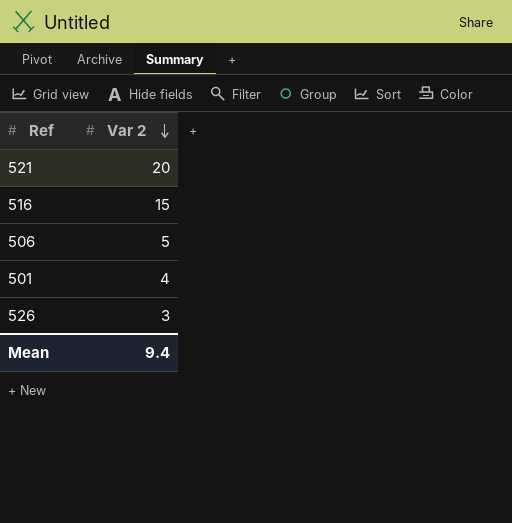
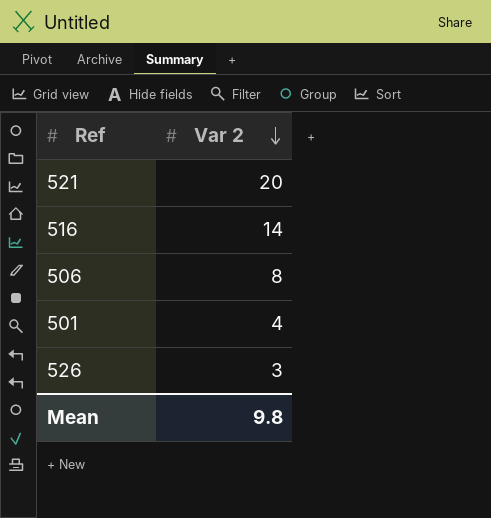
516 | Var 2: 15 -> 14
506 | Var 2: 5 -> 8
Mean | Var 2: 9.4 -> 9.8

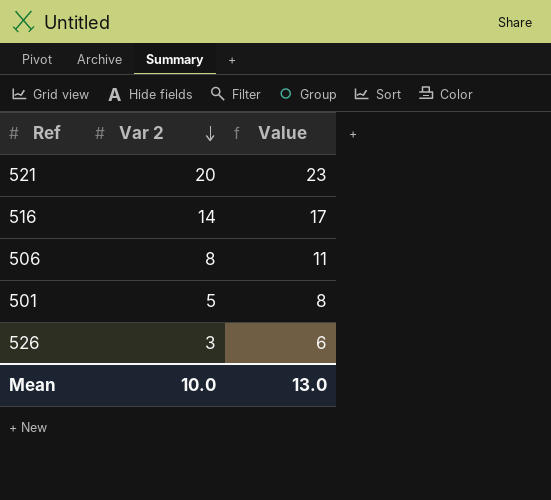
column Value | formula: none -> [Var 2] + 3
501 | Var 2: 4 -> 5
Mean | Var 2: 9.8 -> 10.0

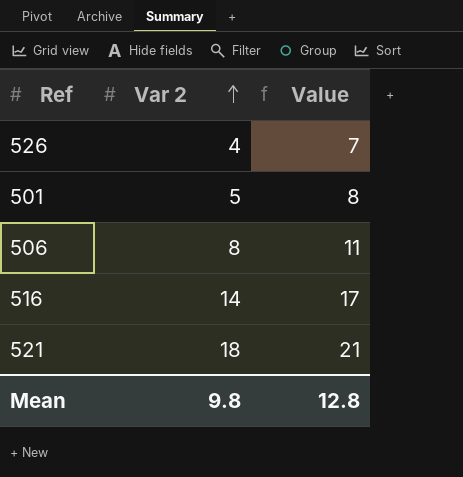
row order: Var 2 descending -> Var 2 ascending
526 | Var 2: 3 -> 4
526 | Value: 6 -> 7
521 | Var 2: 20 -> 18
521 | Value: 23 -> 21
Mean | Var 2: 10.0 -> 9.8
Mean | Value: 13.0 -> 12.8

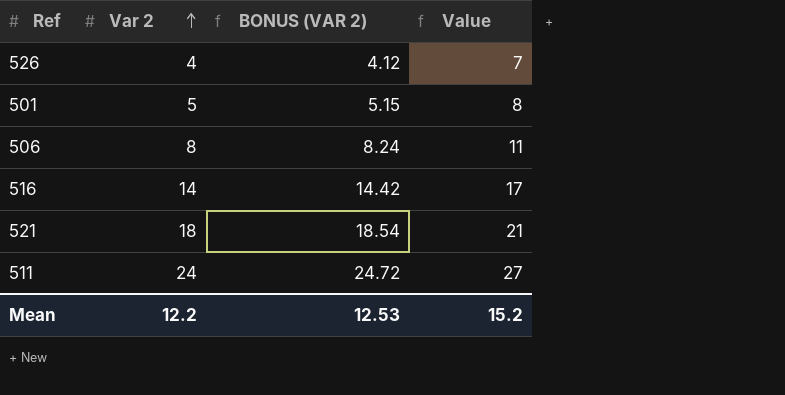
column BONUS (VAR 2) | formula: none -> [Var 2] * 1.03
row 511: none -> 24 | 24.72 | 27
Mean | Var 2: 9.8 -> 12.2
Mean | Value: 12.8 -> 15.2

